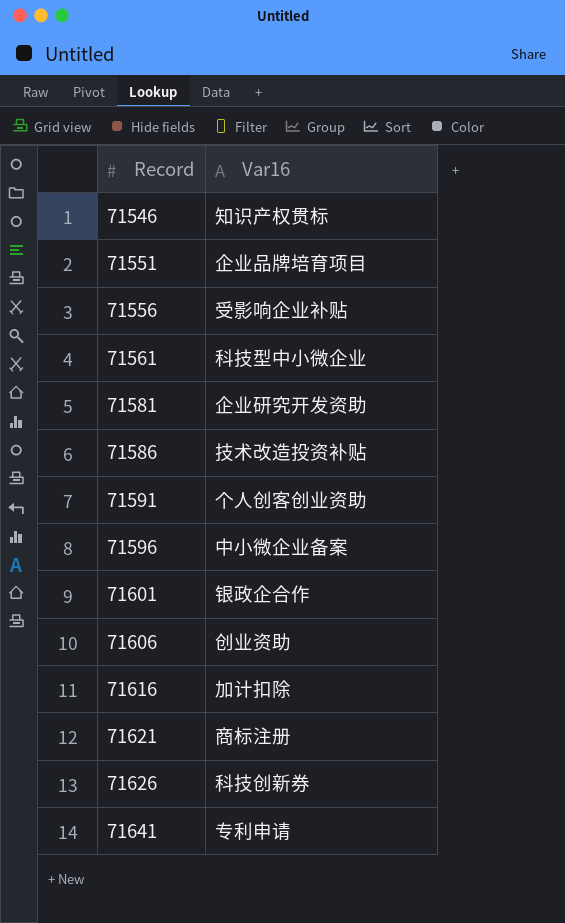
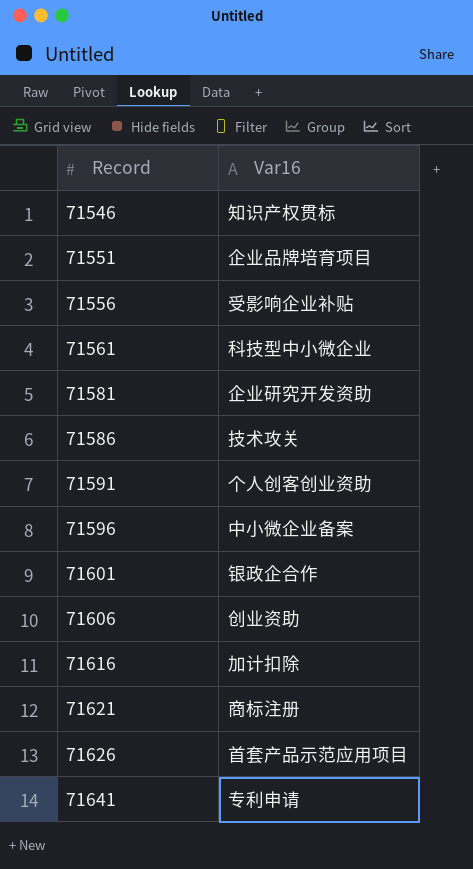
71586 | Var16: 技术改造投资补贴 -> 技术攻关
71626 | Var16: 科技创新券 -> 首套产品示范应用项目

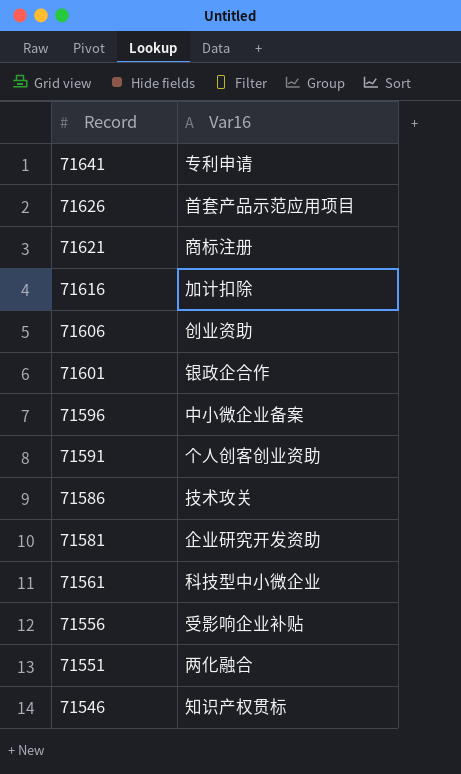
row order: Record ascending -> Record descending
71551 | Var16: 企业品牌培育项目 -> 两化融合

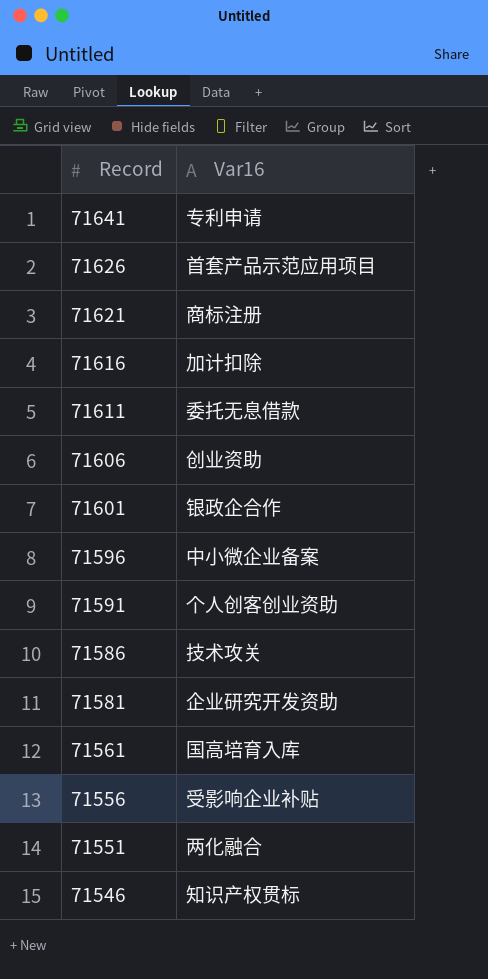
row 71611: none -> 委托无息借款
71561 | Var16: 科技型中小微企业 -> 国高培育入库

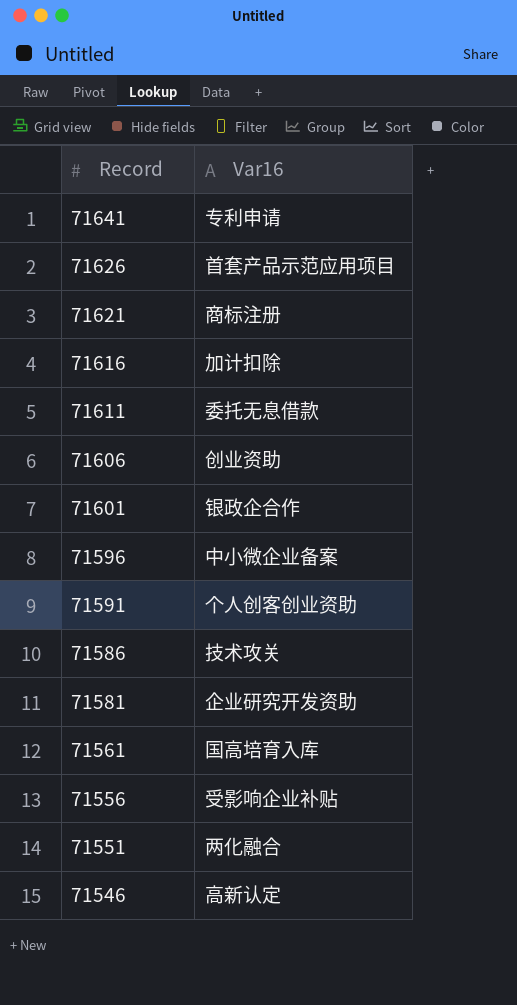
71546 | Var16: 知识产权贯标 -> 高新认定

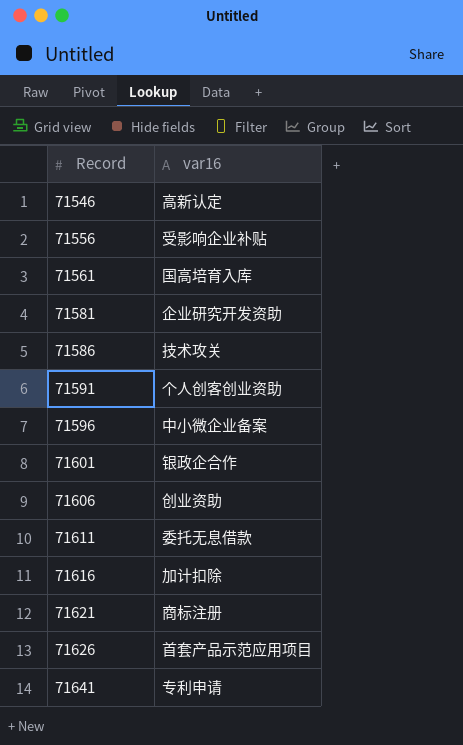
row order: Record descending -> Record ascending
column name: Var16 -> var16
row 71551: 两化融合 -> none

